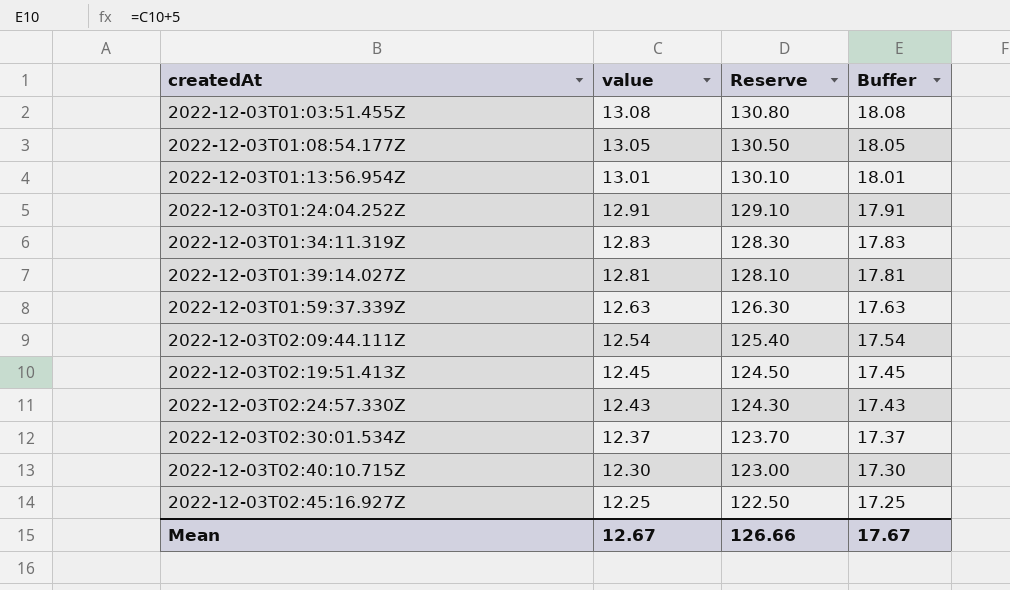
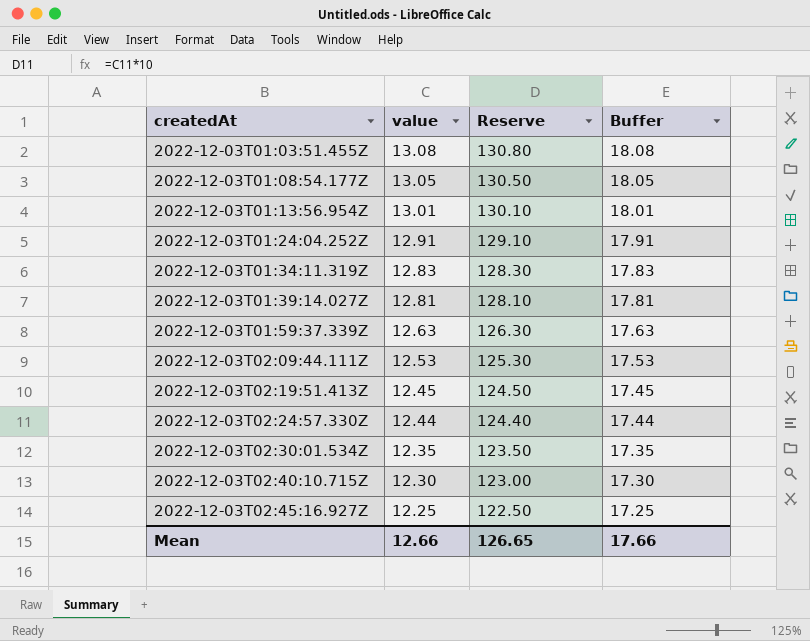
2022-12-03T02:09:44.111Z | value: 12.54 -> 12.53
2022-12-03T02:09:44.111Z | Reserve: 125.40 -> 125.30
2022-12-03T02:09:44.111Z | Buffer: 17.54 -> 17.53
2022-12-03T02:24:57.330Z | value: 12.43 -> 12.44
2022-12-03T02:24:57.330Z | Reserve: 124.30 -> 124.40
2022-12-03T02:24:57.330Z | Buffer: 17.43 -> 17.44
2022-12-03T02:30:01.534Z | value: 12.37 -> 12.35
2022-12-03T02:30:01.534Z | Reserve: 123.70 -> 123.50
2022-12-03T02:30:01.534Z | Buffer: 17.37 -> 17.35
Mean | value: 12.67 -> 12.66
Mean | Reserve: 126.66 -> 126.65
Mean | Buffer: 17.67 -> 17.66

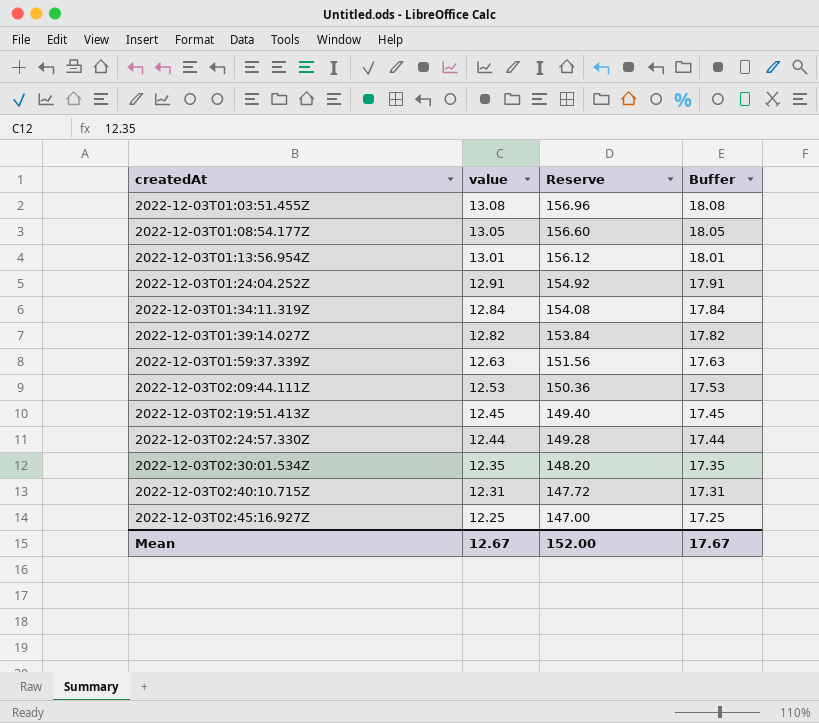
column Reserve | formula: [value] * 10 -> [value] * 12
2022-12-03T01:34:11.319Z | value: 12.83 -> 12.84
2022-12-03T01:34:11.319Z | Buffer: 17.83 -> 17.84
2022-12-03T01:39:14.027Z | value: 12.81 -> 12.82
2022-12-03T01:39:14.027Z | Buffer: 17.81 -> 17.82
2022-12-03T02:40:10.715Z | value: 12.30 -> 12.31
2022-12-03T02:40:10.715Z | Buffer: 17.30 -> 17.31
Mean | value: 12.66 -> 12.67
Mean | Reserve: 126.65 -> 152.00
Mean | Buffer: 17.66 -> 17.67

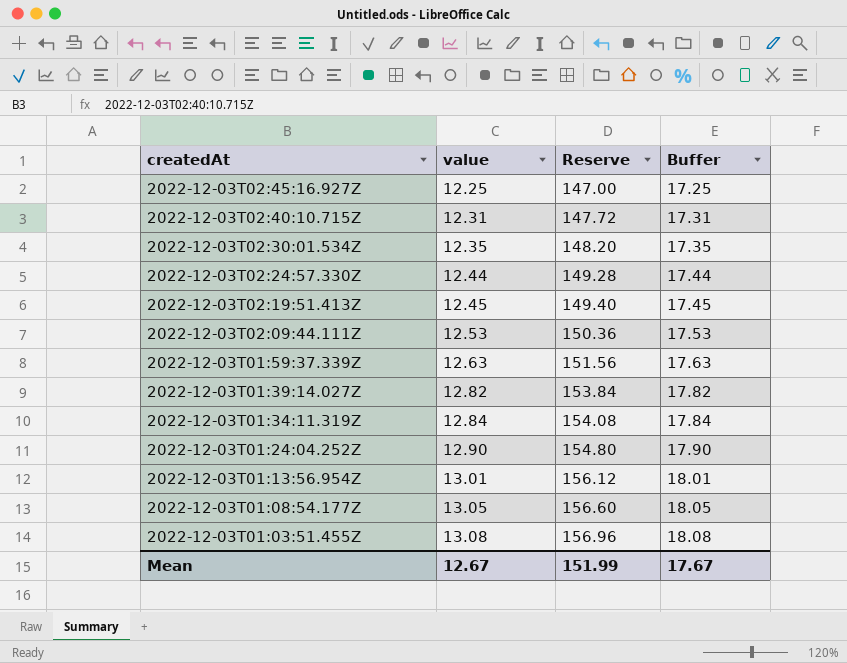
row order: createdAt ascending -> createdAt descending
2022-12-03T01:24:04.252Z | value: 12.91 -> 12.90
2022-12-03T01:24:04.252Z | Reserve: 154.92 -> 154.80
2022-12-03T01:24:04.252Z | Buffer: 17.91 -> 17.90
Mean | Reserve: 152.00 -> 151.99

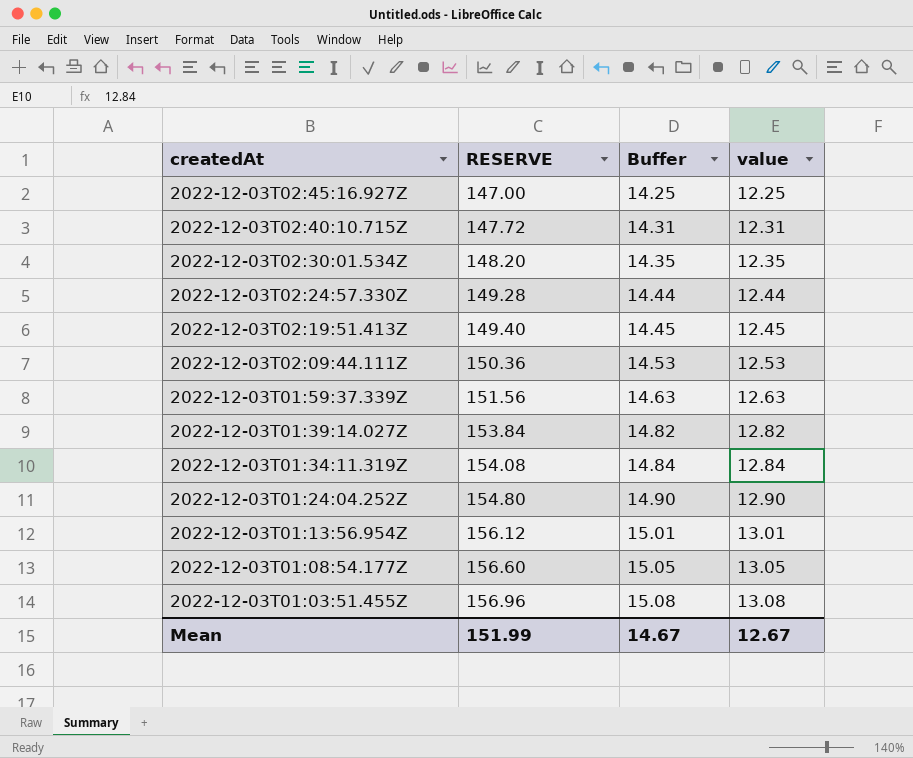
column name: Reserve -> RESERVE
column Buffer | formula: [value] + 5 -> [value] + 2
column value | position: 2 -> 4
Mean | Buffer: 17.67 -> 14.67

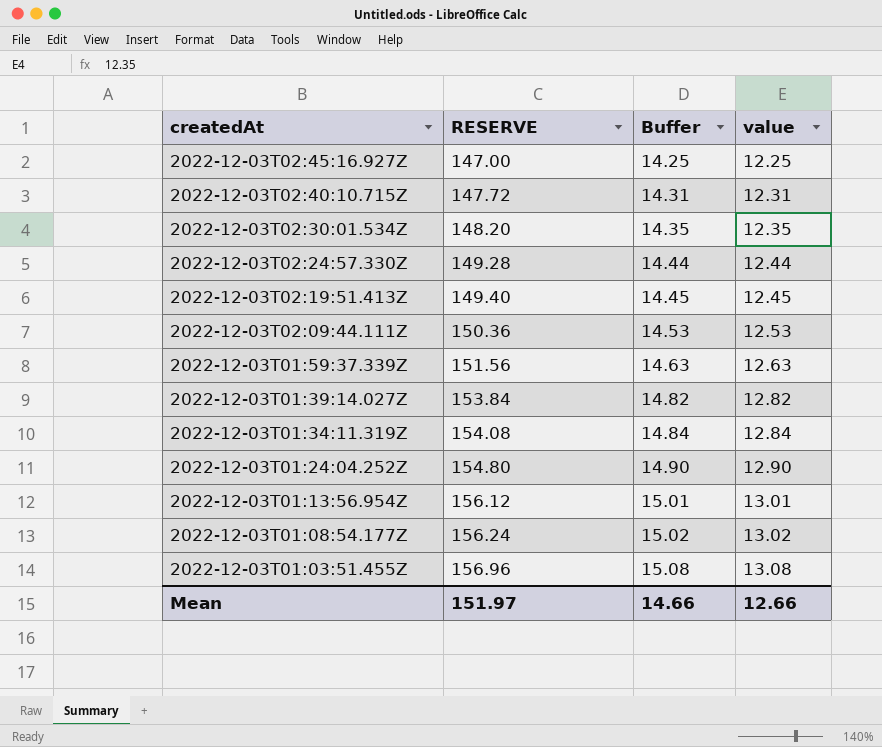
2022-12-03T01:08:54.177Z | RESERVE: 156.60 -> 156.24
2022-12-03T01:08:54.177Z | Buffer: 15.05 -> 15.02
2022-12-03T01:08:54.177Z | value: 13.05 -> 13.02
Mean | RESERVE: 151.99 -> 151.97
Mean | Buffer: 14.67 -> 14.66
Mean | value: 12.67 -> 12.66

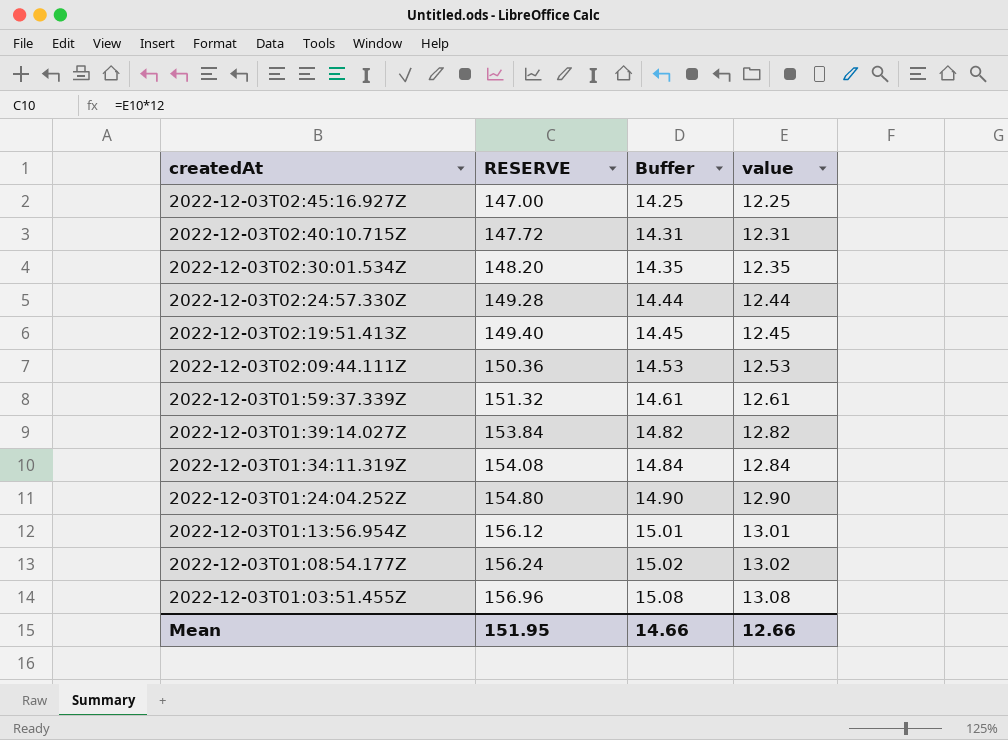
2022-12-03T01:59:37.339Z | RESERVE: 151.56 -> 151.32
2022-12-03T01:59:37.339Z | Buffer: 14.63 -> 14.61
2022-12-03T01:59:37.339Z | value: 12.63 -> 12.61
Mean | RESERVE: 151.97 -> 151.95

